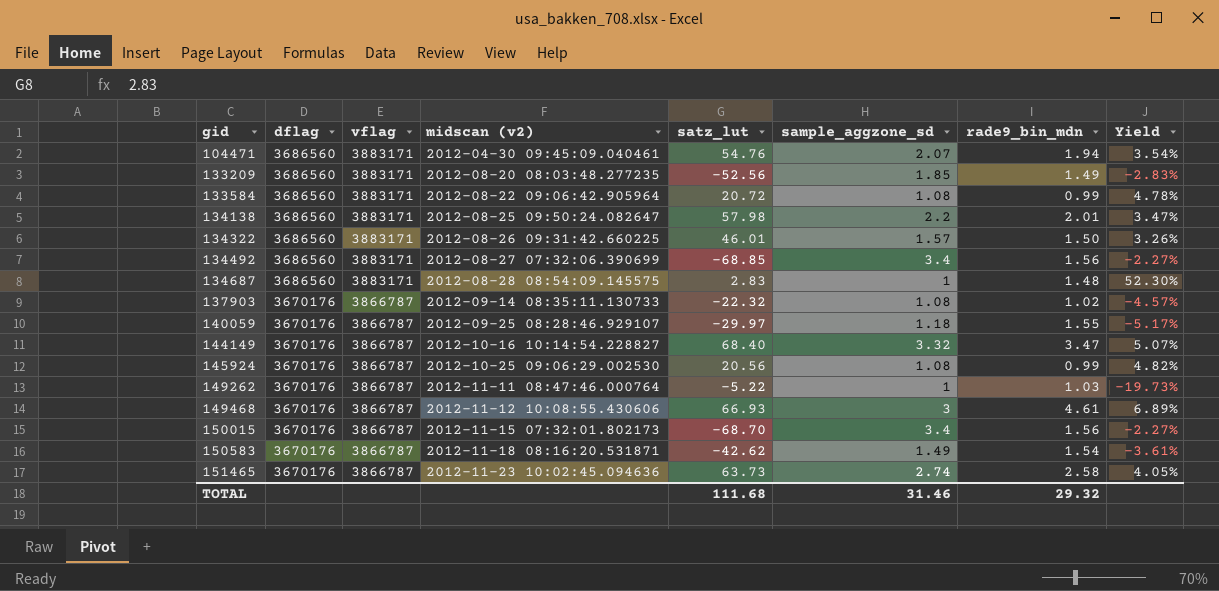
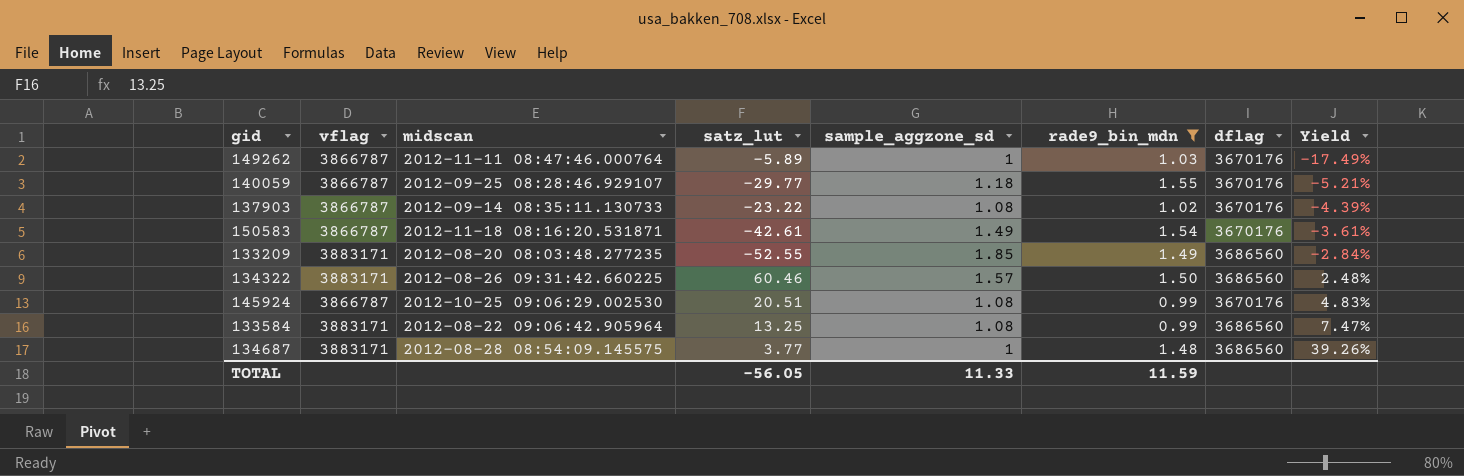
filter: none -> rade9_bin_mdn <= 1.55
row order: gid ascending -> Yield ascending
column name: midscan (v2) -> midscan
column dflag | position: 2 -> 7
149262 | satz_lut: -5.22 -> -5.89
149262 | Yield: -19.73% -> -17.49%
140059 | satz_lut: -29.97 -> -29.77
140059 | Yield: -5.17% -> -5.21%
137903 | satz_lut: -22.32 -> -23.22
137903 | Yield: -4.57% -> -4.39%
150583 | satz_lut: -42.62 -> -42.61
133209 | satz_lut: -52.56 -> -52.55
133209 | Yield: -2.83% -> -2.84%
134322 | satz_lut: 46.01 -> 60.46
134322 | Yield: 3.26% -> 2.48%
145924 | satz_lut: 20.56 -> 20.51
145924 | Yield: 4.82% -> 4.83%
133584 | satz_lut: 20.72 -> 13.25
133584 | Yield: 4.78% -> 7.47%
134687 | satz_lut: 2.83 -> 3.77
134687 | Yield: 52.30% -> 39.26%
TOTAL | satz_lut: 111.68 -> -56.05
TOTAL | sample_aggzone_sd: 31.46 -> 11.33
TOTAL | rade9_bin_mdn: 29.32 -> 11.59

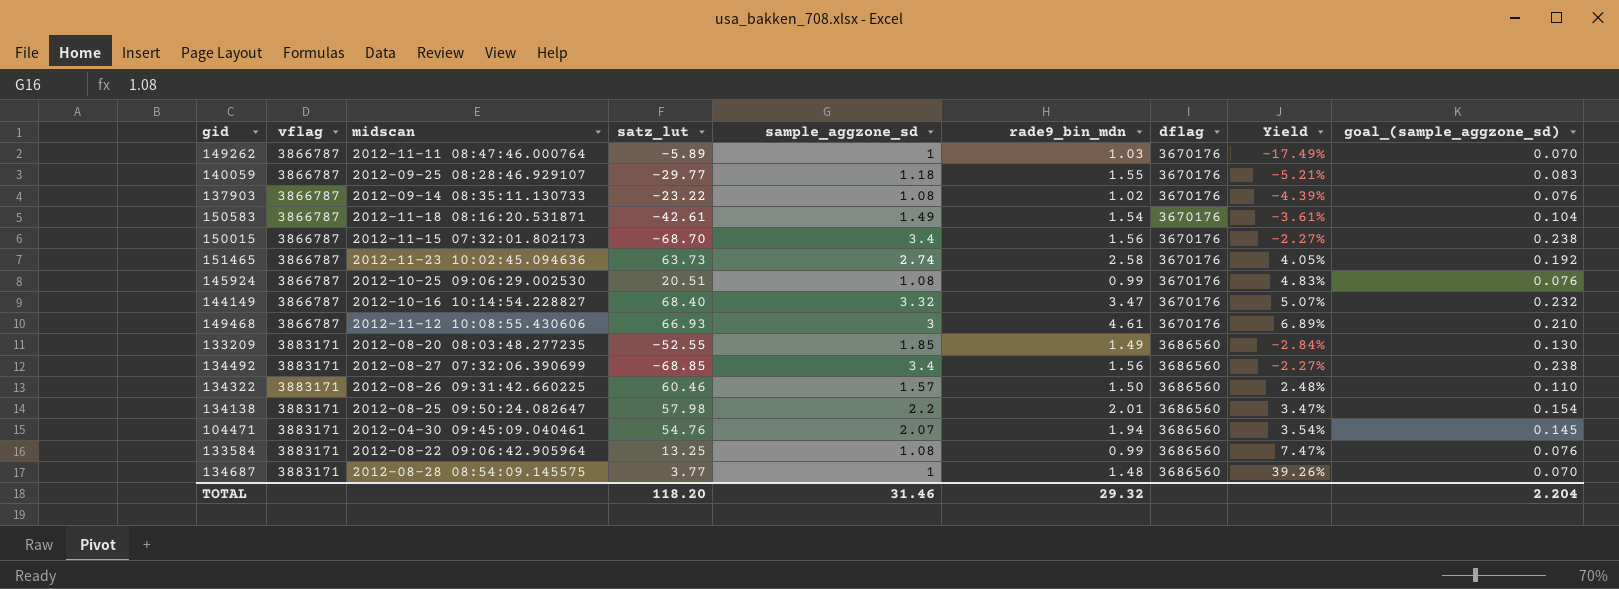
filter: rade9_bin_mdn <= 1.55 -> none
row order: Yield ascending -> vflag ascending
column goal_(sample_aggzone_sd) | formula: none -> [sample_aggzone_sd] * 0.07
TOTAL | satz_lut: -56.05 -> 118.20
TOTAL | sample_aggzone_sd: 11.33 -> 31.46
TOTAL | rade9_bin_mdn: 11.59 -> 29.32

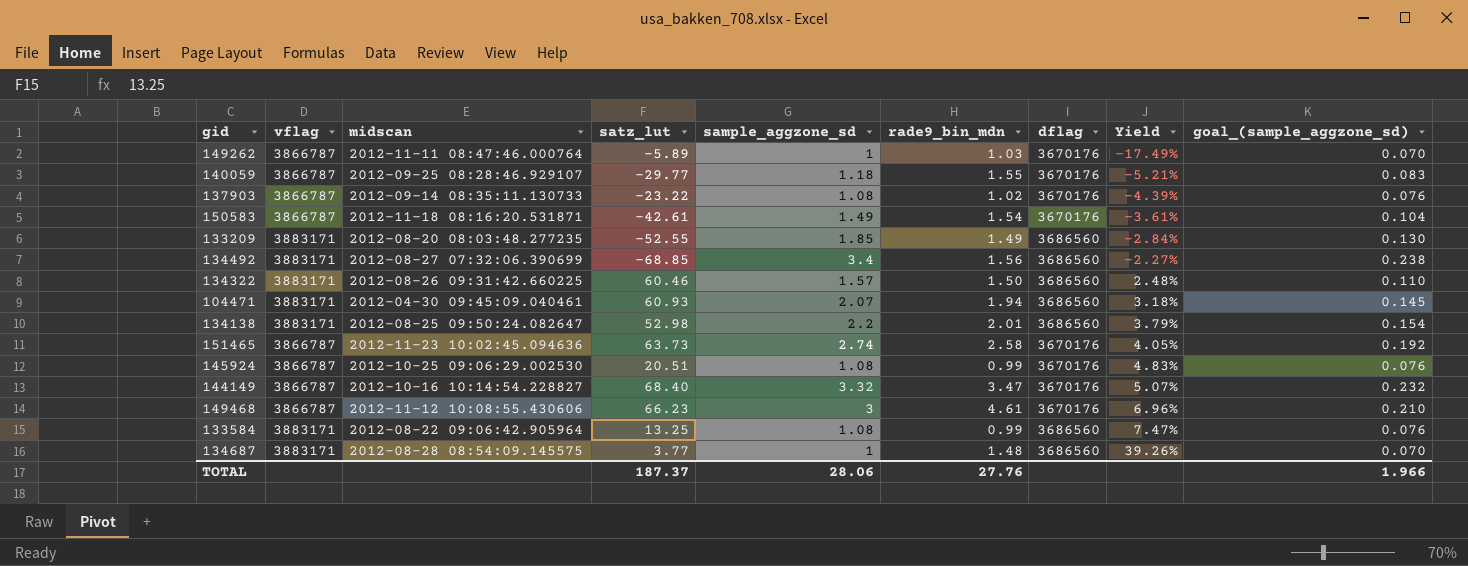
row order: vflag ascending -> Yield ascending
row 150015: 3866787 | 2012-11-15 07:32:01.802173 | -68.70 | 3.4 | 1.56 | 3670176 | -2.27% | 0.238 -> none
104471 | satz_lut: 54.76 -> 60.93
104471 | Yield: 3.54% -> 3.18%
134138 | satz_lut: 57.98 -> 52.98
134138 | Yield: 3.47% -> 3.79%
149468 | satz_lut: 66.93 -> 66.23
149468 | Yield: 6.89% -> 6.96%
TOTAL | satz_lut: 118.20 -> 187.37
TOTAL | sample_aggzone_sd: 31.46 -> 28.06
TOTAL | rade9_bin_mdn: 29.32 -> 27.76
TOTAL | goal_(sample_aggzone_sd): 2.204 -> 1.966

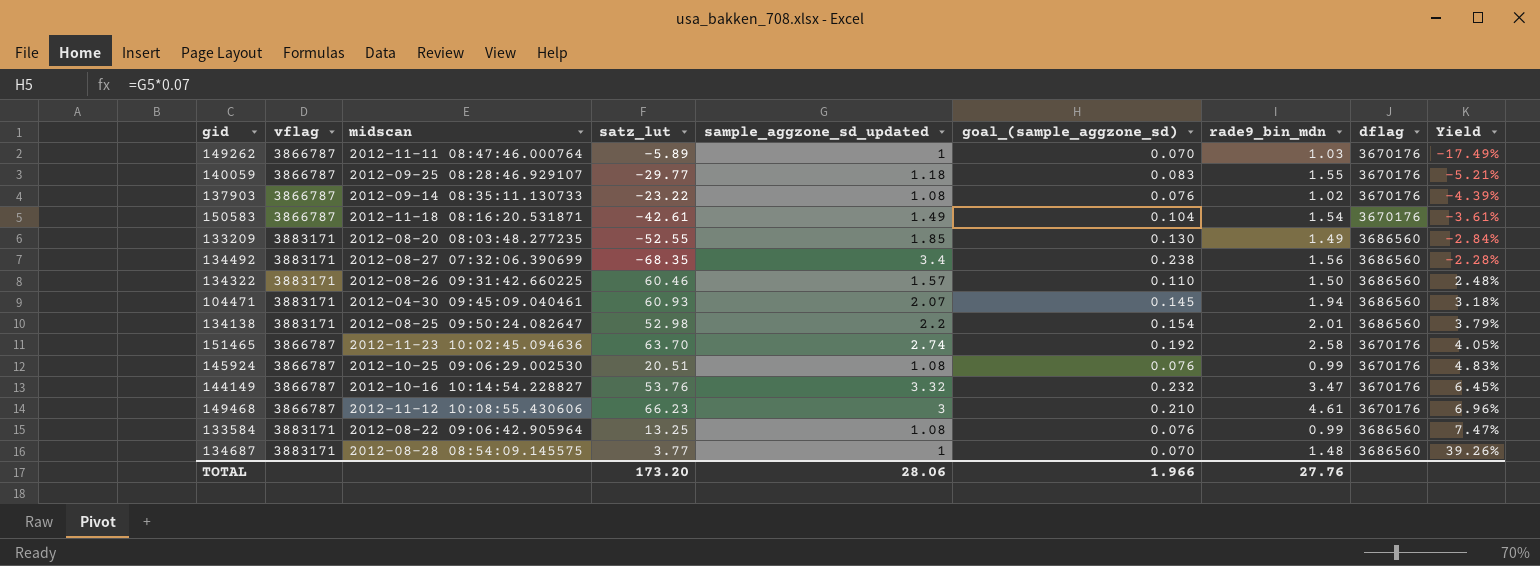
column name: sample_aggzone_sd -> sample_aggzone_sd_updated
column goal_(sample_aggzone_sd) | position: 9 -> 6
134492 | satz_lut: -68.85 -> -68.35
134492 | Yield: -2.27% -> -2.28%
151465 | satz_lut: 63.73 -> 63.70
144149 | satz_lut: 68.40 -> 53.76
144149 | Yield: 5.07% -> 6.45%
TOTAL | satz_lut: 187.37 -> 173.20

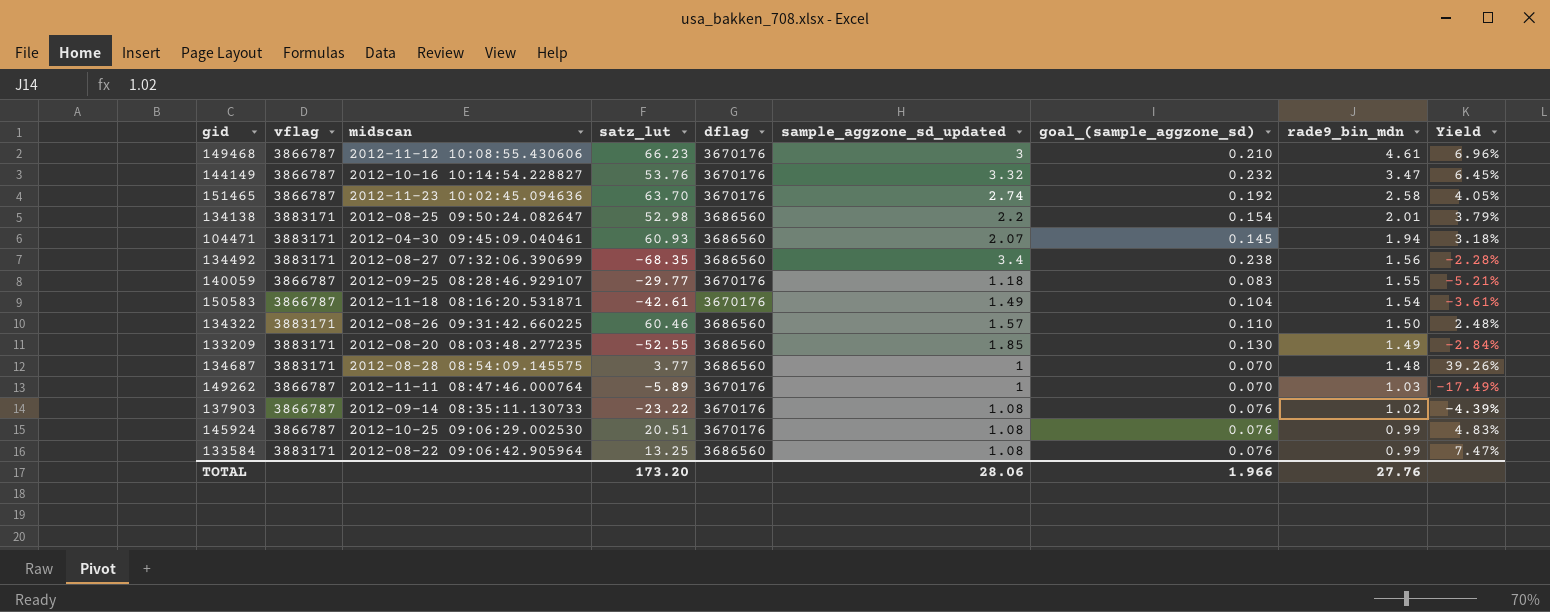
row order: Yield ascending -> rade9_bin_mdn descending
column dflag | position: 8 -> 5

